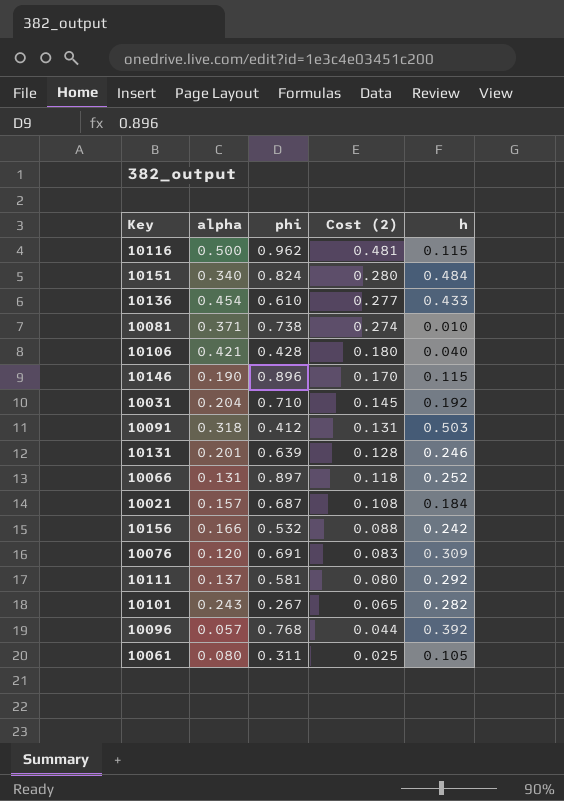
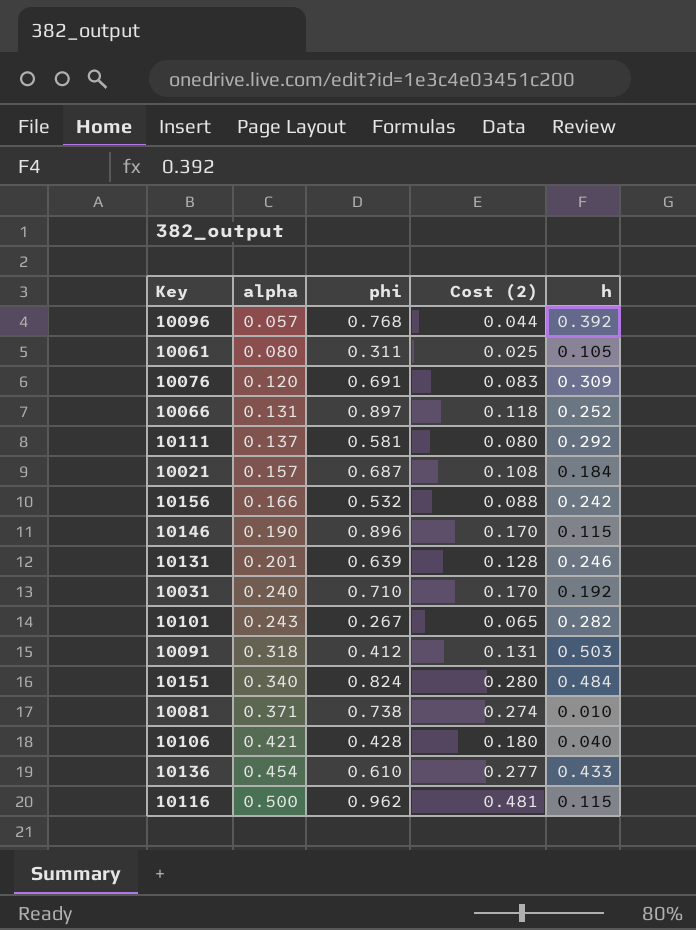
row order: Cost (2) descending -> alpha ascending
10031 | alpha: 0.204 -> 0.240
10031 | Cost (2): 0.145 -> 0.170

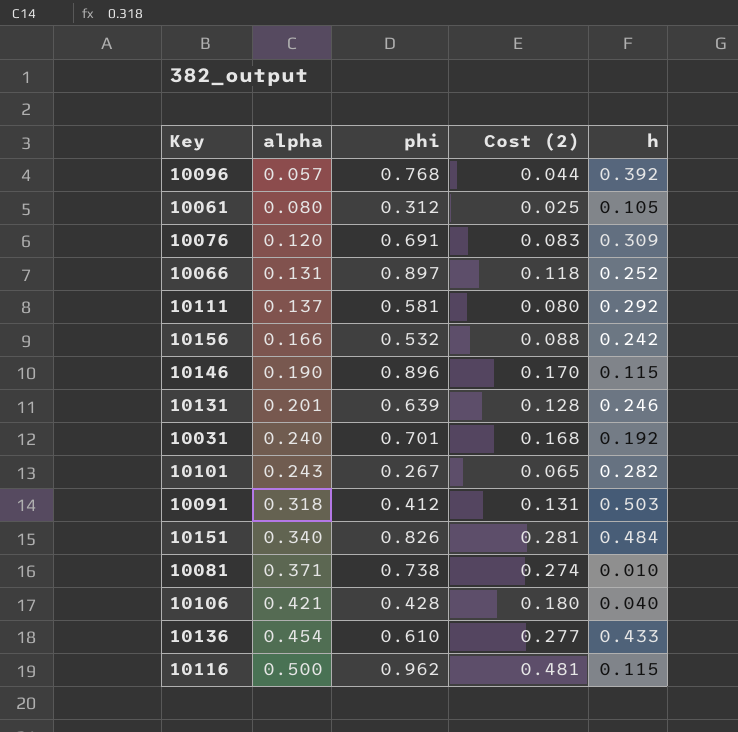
row 10021: 0.157 | 0.687 | 0.108 | 0.184 -> none
10061 | phi: 0.311 -> 0.312
10031 | phi: 0.710 -> 0.701
10031 | Cost (2): 0.170 -> 0.168
10151 | phi: 0.824 -> 0.826
10151 | Cost (2): 0.280 -> 0.281

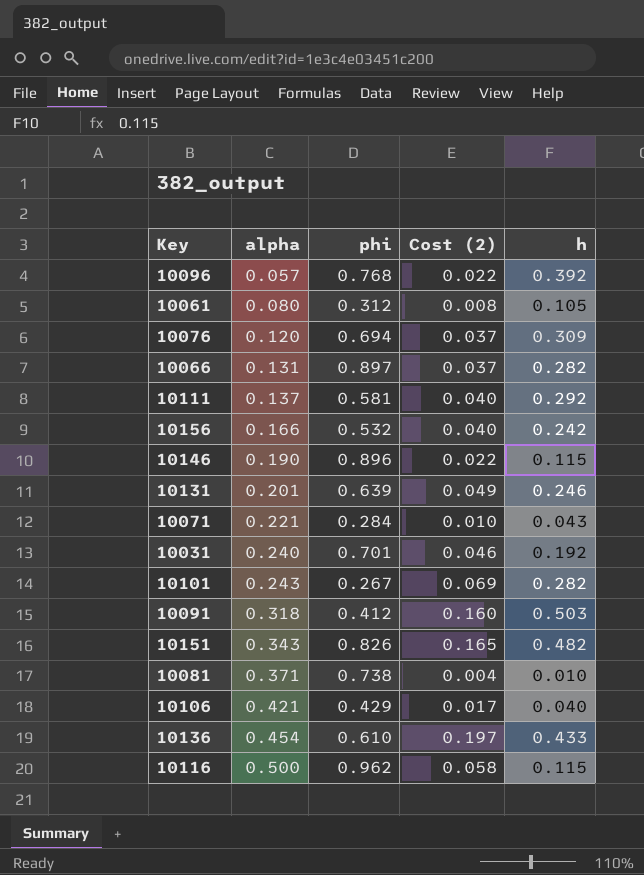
column Cost (2) | formula: [alpha] * [phi] -> [alpha] * [h]
10076 | phi: 0.691 -> 0.694
10066 | h: 0.252 -> 0.282
row 10071: none -> 0.221 | 0.284 | 0.010 | 0.043
10151 | alpha: 0.340 -> 0.343
10151 | h: 0.484 -> 0.482
10106 | phi: 0.428 -> 0.429

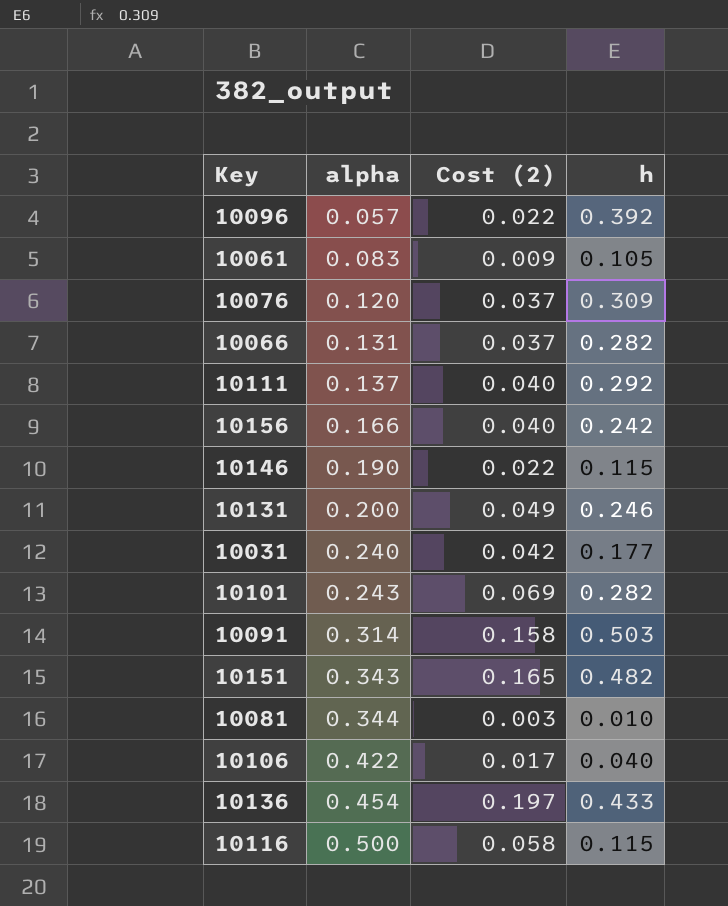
column phi | position: 3 -> none
row 10071: 0.221 | 0.284 | 0.010 | 0.043 -> none
10061 | alpha: 0.080 -> 0.083
10061 | Cost (2): 0.008 -> 0.009
10131 | alpha: 0.201 -> 0.200
10031 | Cost (2): 0.046 -> 0.042
10031 | h: 0.192 -> 0.177
10091 | alpha: 0.318 -> 0.314
10091 | Cost (2): 0.160 -> 0.158
10081 | alpha: 0.371 -> 0.344
10081 | Cost (2): 0.004 -> 0.003
10106 | alpha: 0.421 -> 0.422

